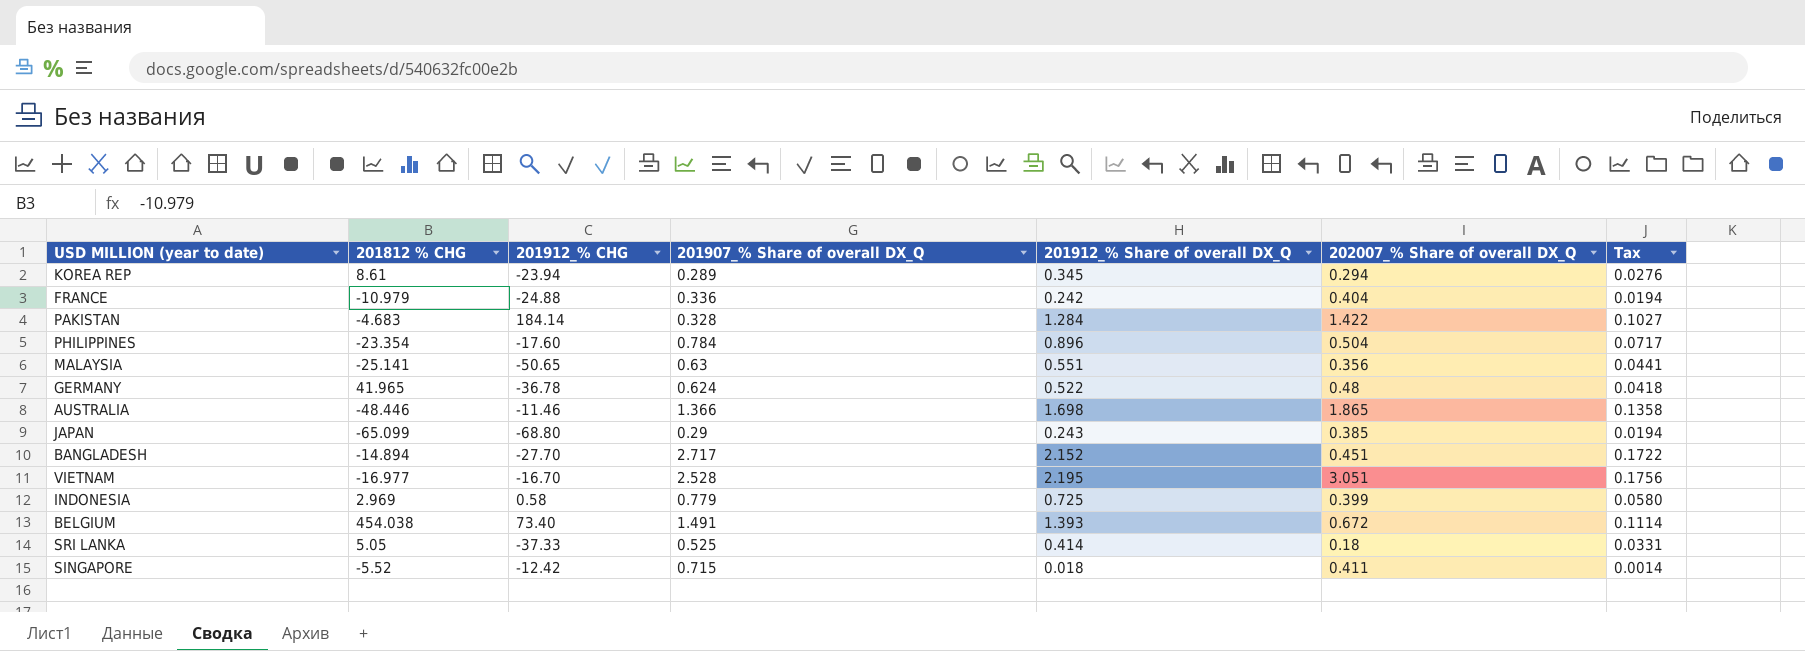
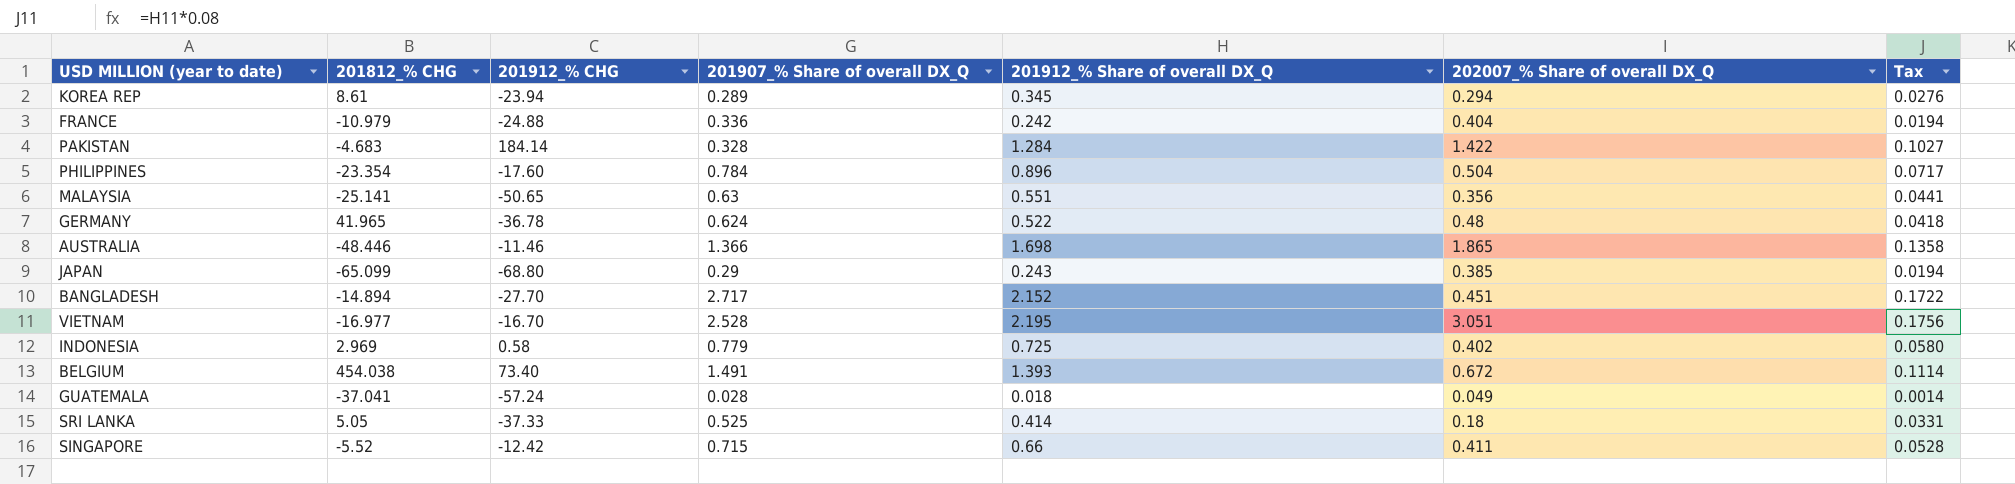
column name: 201812 % CHG -> 201812_% CHG
INDONESIA | 202007_% Share of overall DX_Q: 0.399 -> 0.402
row GUATEMALA: none -> -37.041 | -57.24 | 0.028 | 0.018 | 0.049 | 0.0014
SINGAPORE | 201912_% Share of overall DX_Q: 0.018 -> 0.66
SINGAPORE | Tax: 0.0014 -> 0.0528

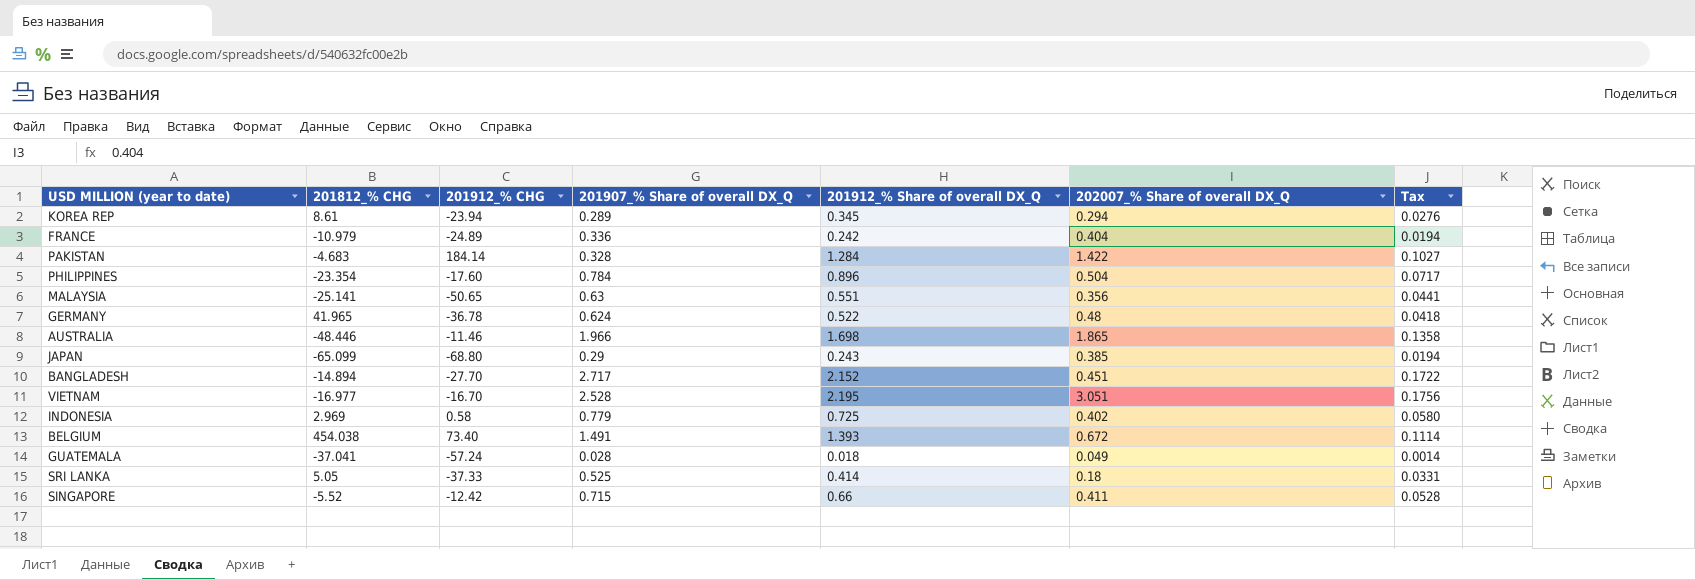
FRANCE | 201912_% CHG: -24.88 -> -24.89
AUSTRALIA | 201907_% Share of overall DX_Q: 1.366 -> 1.966

